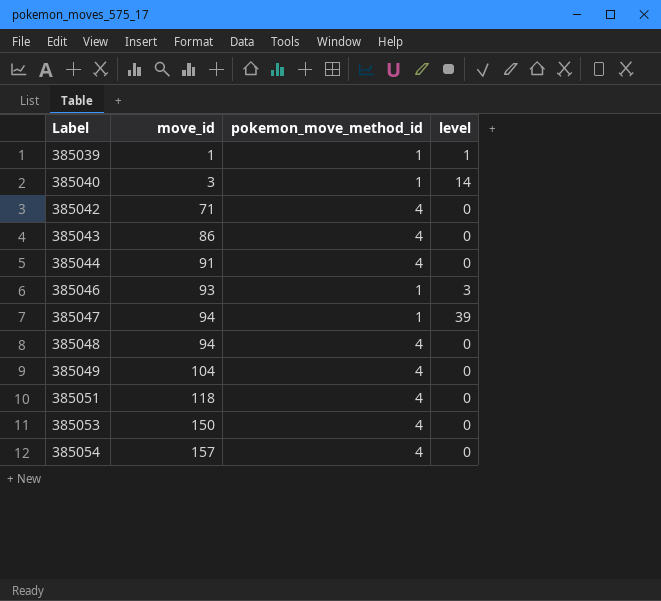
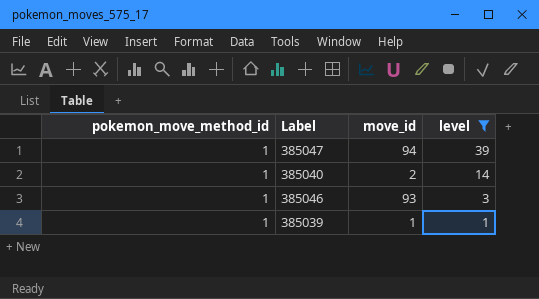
filter: none -> level != 0
row order: Label ascending -> level descending
column pokemon_move_method_id | position: 3 -> 1
385040 | move_id: 3 -> 2

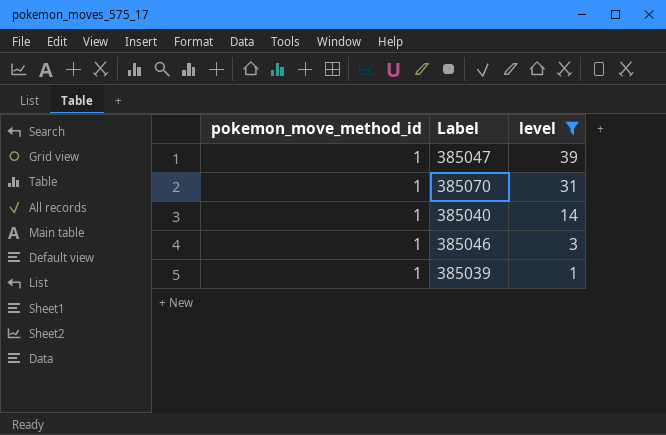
column move_id | position: 3 -> none
row 385070: none -> 1 | 31

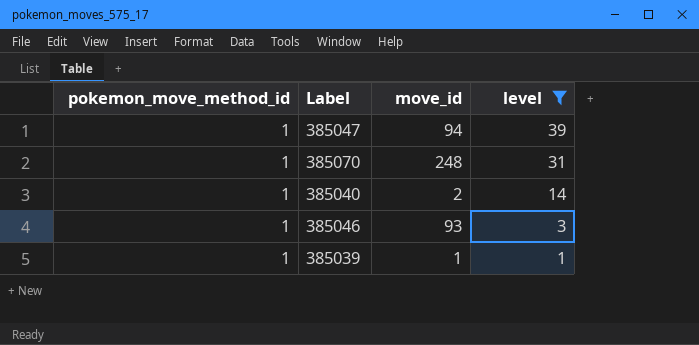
column move_id | position: none -> 3

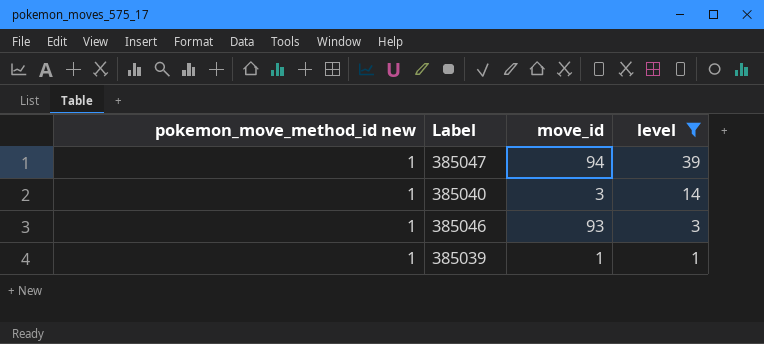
column name: pokemon_move_method_id -> pokemon_move_method_id new
row 385070: 1 | 248 | 31 -> none
385040 | move_id: 2 -> 3

